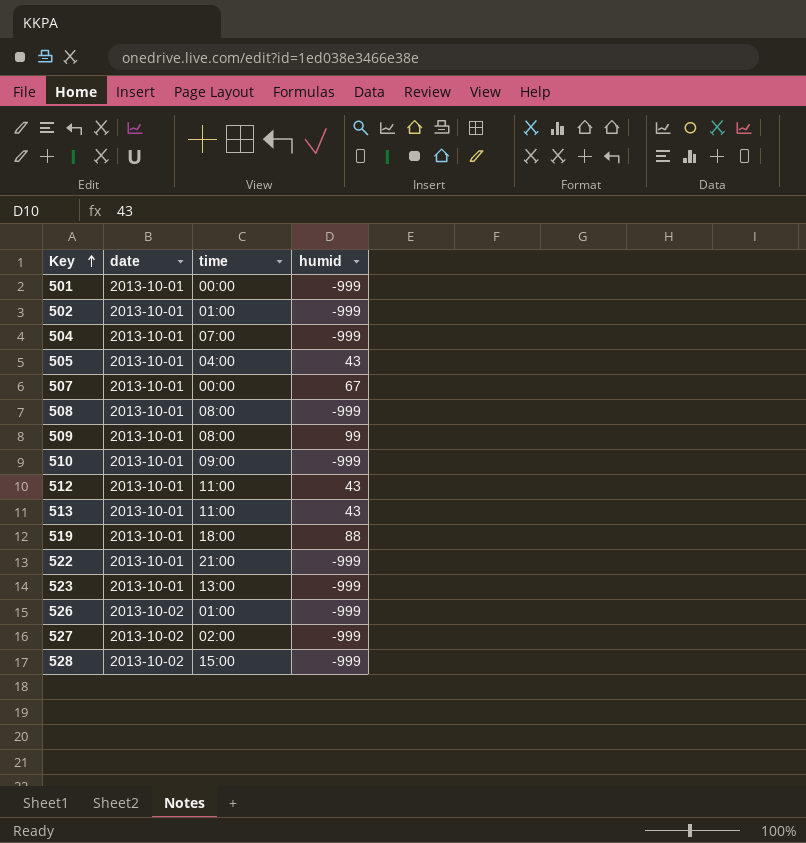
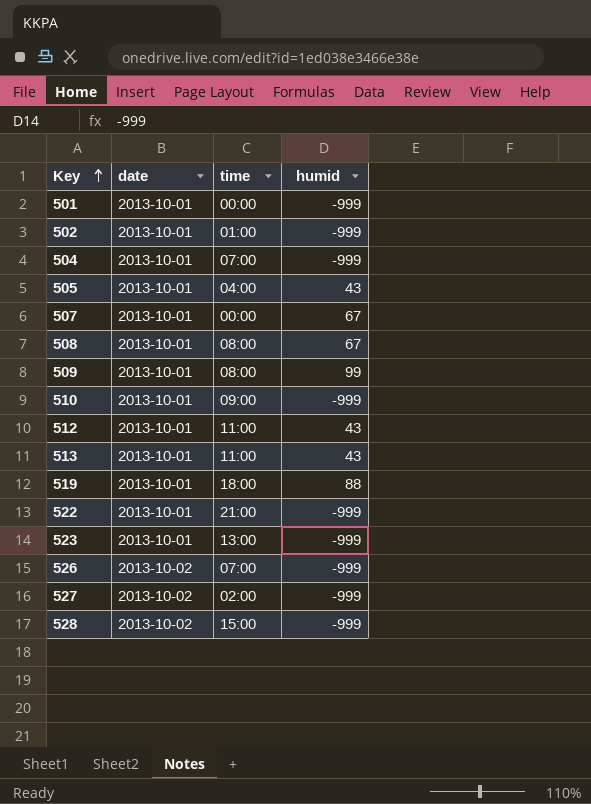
508 | humid: -999 -> 67
526 | time: 01:00 -> 07:00

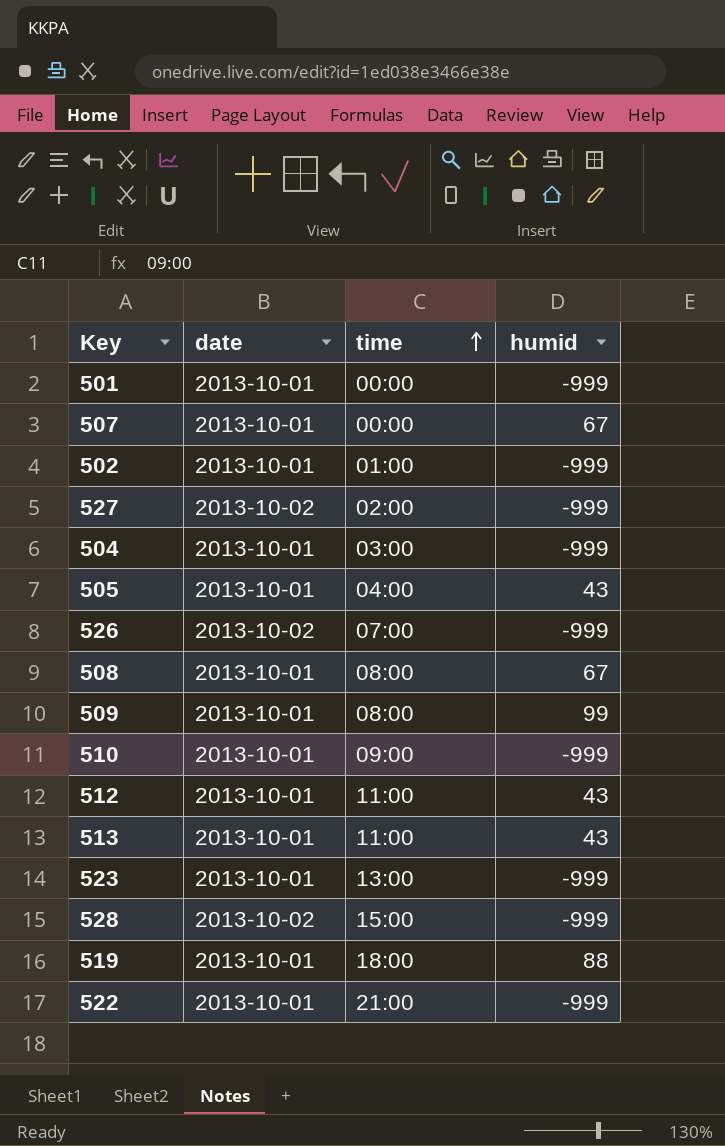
row order: Key ascending -> time ascending
504 | time: 07:00 -> 03:00

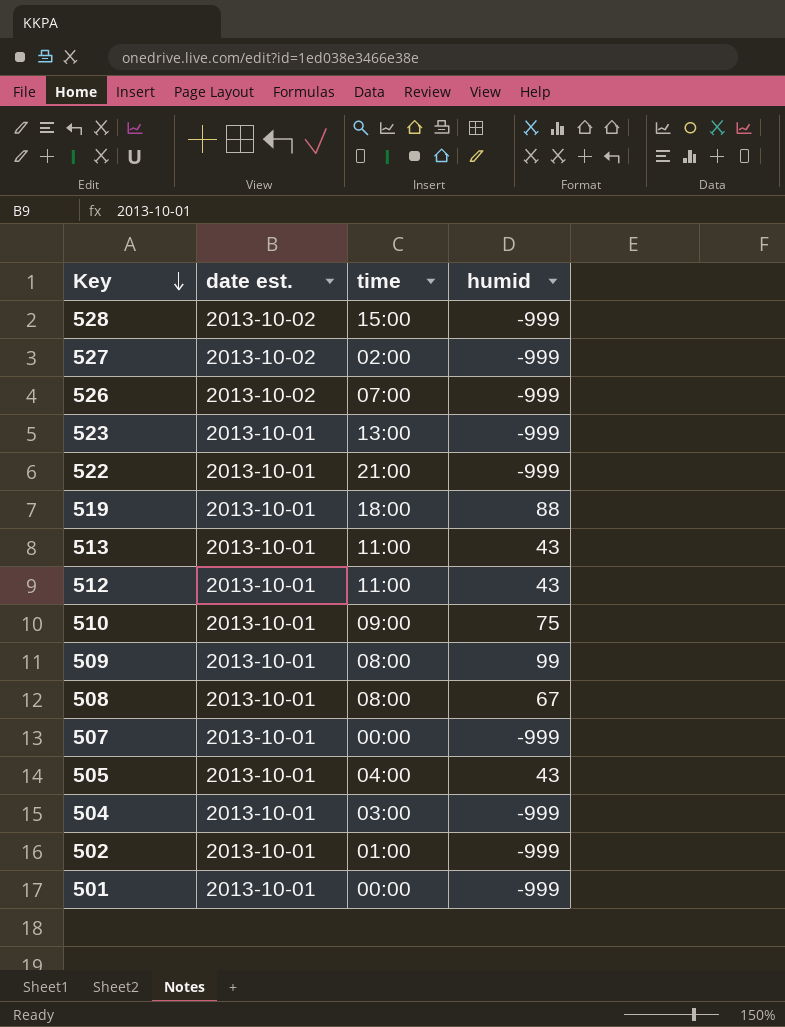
row order: time ascending -> Key descending
column name: date -> date est.
510 | humid: -999 -> 75
507 | humid: 67 -> -999

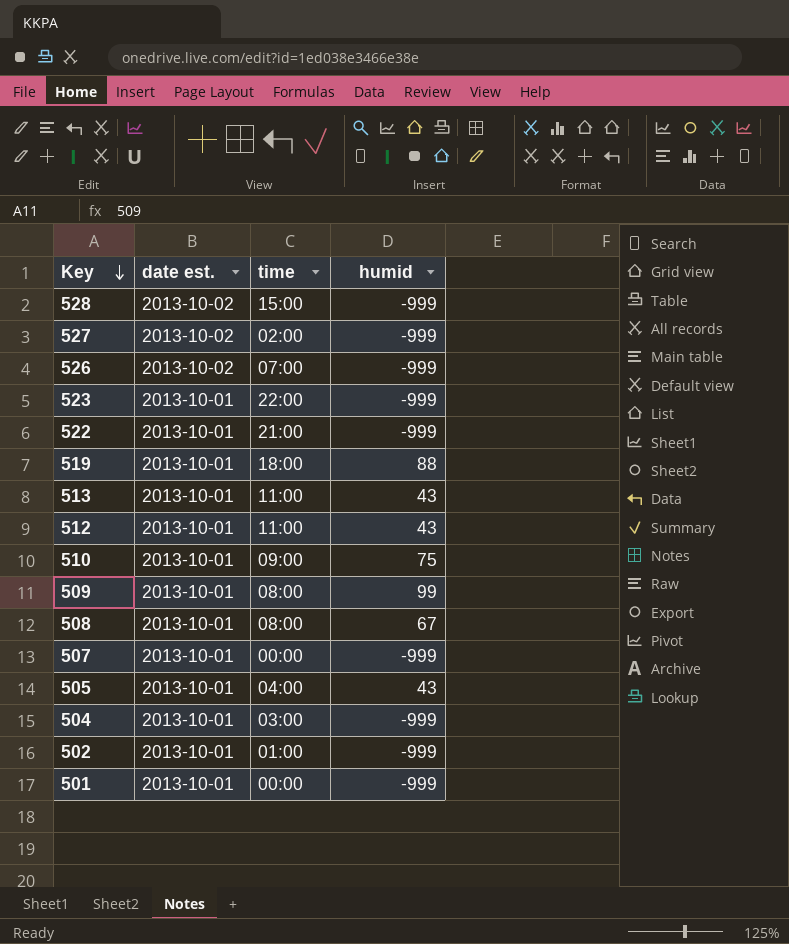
523 | time: 13:00 -> 22:00

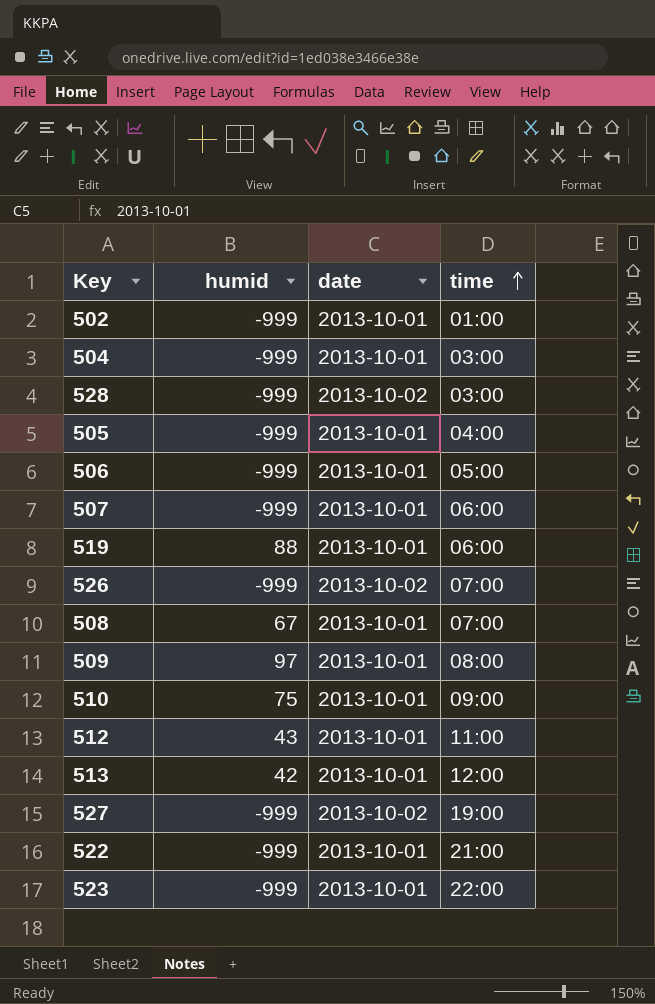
row order: Key descending -> time ascending
column humid | position: 4 -> 2
column name: date est. -> date
row 501: 2013-10-01 | 00:00 | -999 -> none
528 | time: 15:00 -> 03:00
505 | humid: 43 -> -999
row 506: none -> -999 | 2013-10-01 | 05:00
507 | time: 00:00 -> 06:00
519 | time: 18:00 -> 06:00
508 | time: 08:00 -> 07:00
509 | humid: 99 -> 97
513 | humid: 43 -> 42
513 | time: 11:00 -> 12:00
527 | time: 02:00 -> 19:00

